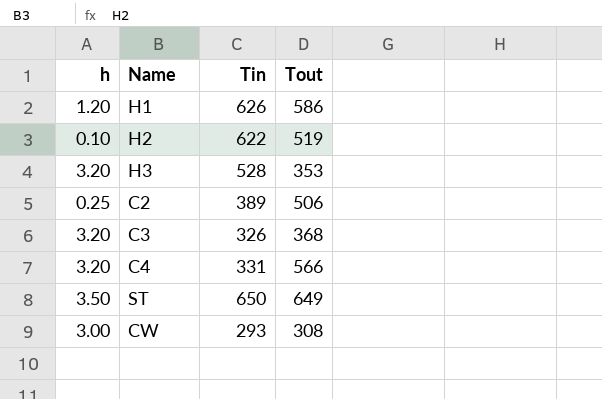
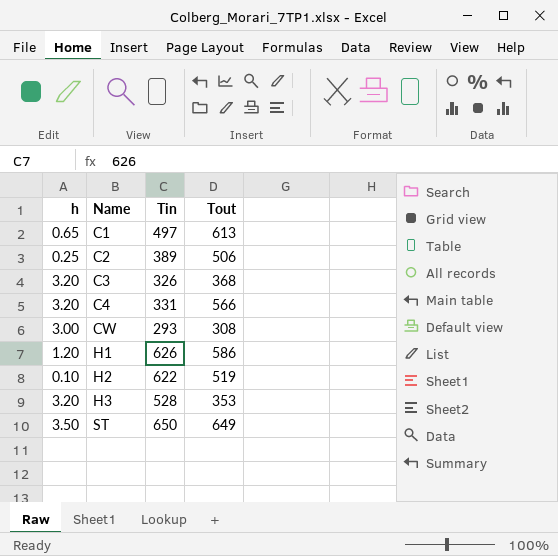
row order: none -> Name ascending
row C1: none -> 0.65 | 497 | 613

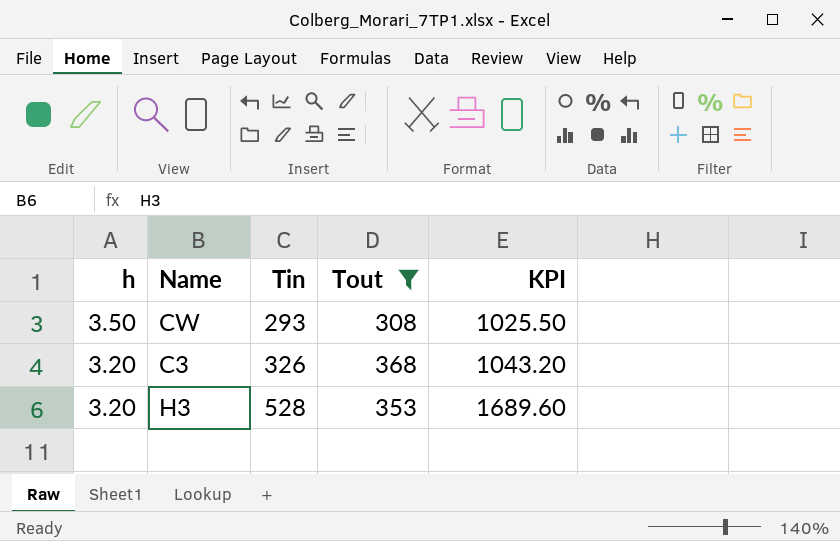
filter: none -> Tout <= 368
row order: Name ascending -> h descending
column KPI | formula: none -> [h] * [Tin]
CW | h: 3.00 -> 3.50

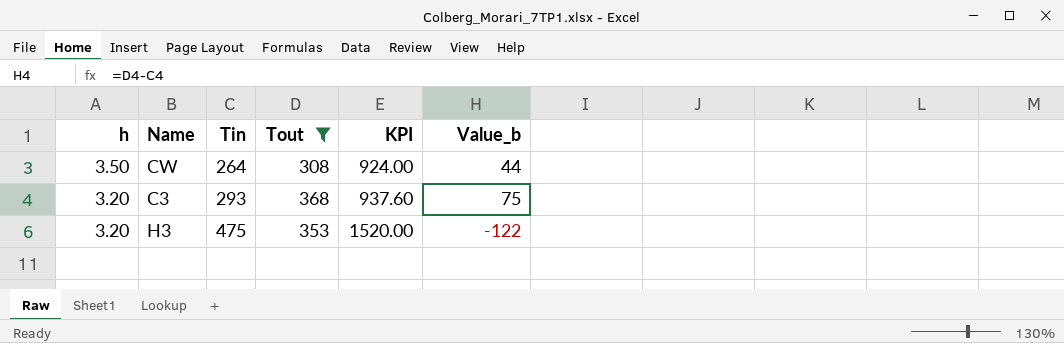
column Value_b | formula: none -> [Tout] - [Tin]
CW | Tin: 293 -> 264
CW | KPI: 1025.50 -> 924.00
C3 | Tin: 326 -> 293
C3 | KPI: 1043.20 -> 937.60
H3 | Tin: 528 -> 475
H3 | KPI: 1689.60 -> 1520.00

